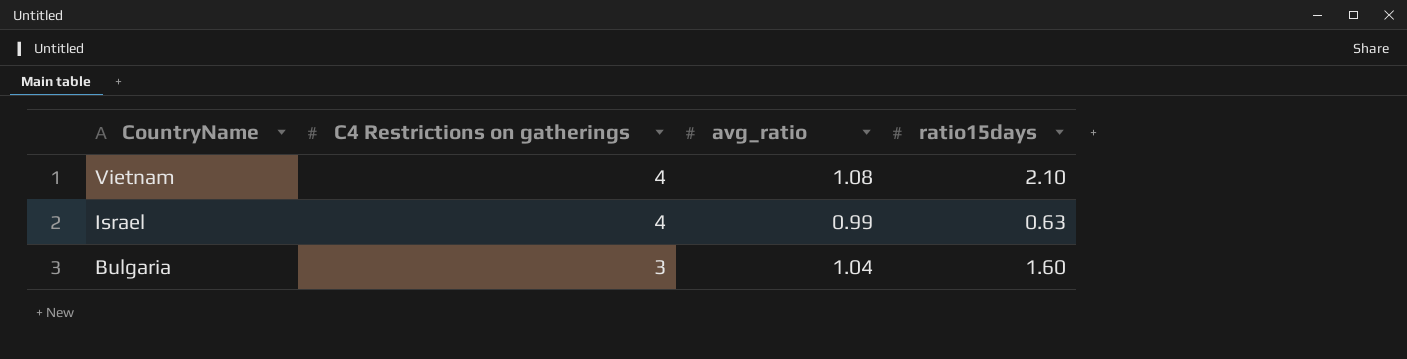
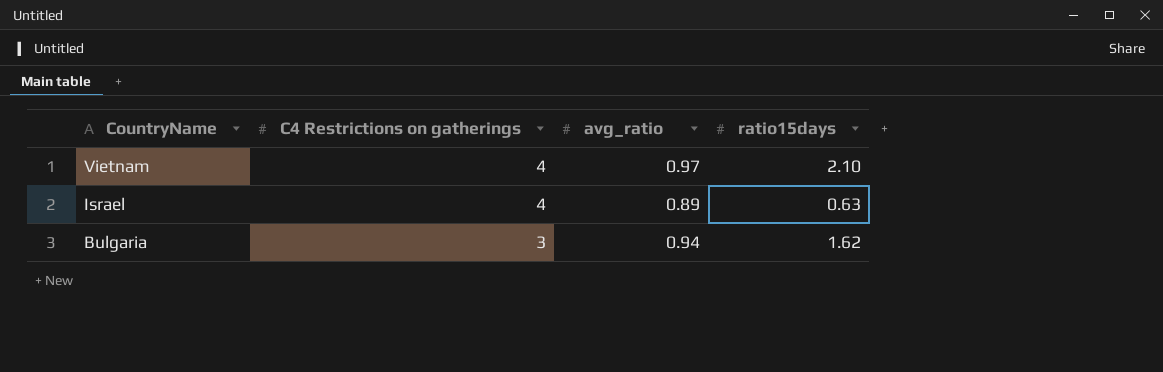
Vietnam | avg_ratio: 1.08 -> 0.97
Israel | avg_ratio: 0.99 -> 0.89
Bulgaria | avg_ratio: 1.04 -> 0.94
Bulgaria | ratio15days: 1.60 -> 1.62

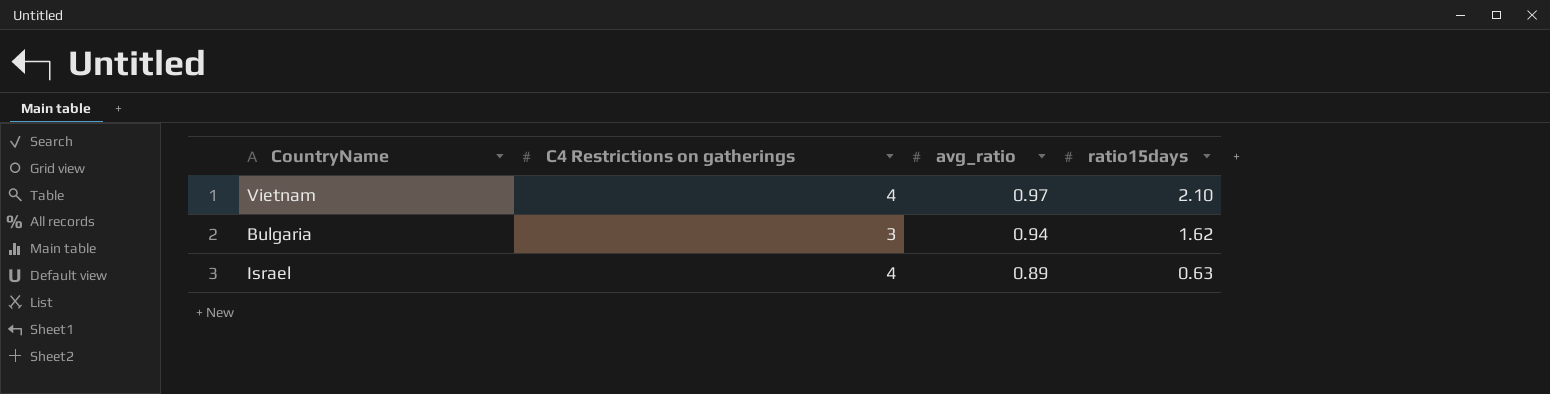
row order: CountryName descending -> avg_ratio descending

